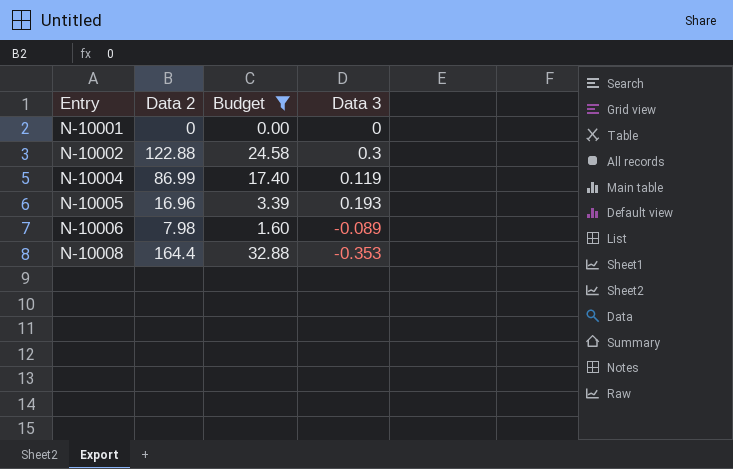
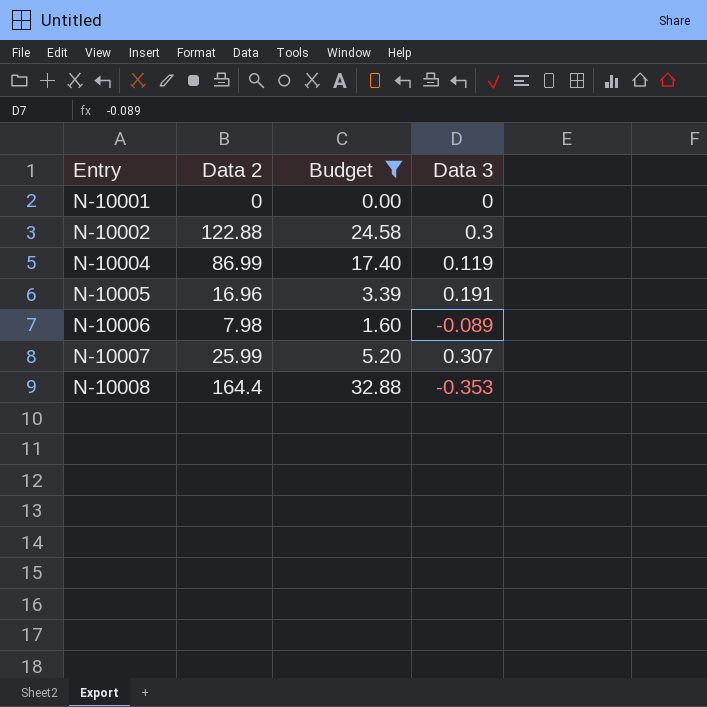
N-10005 | Data 3: 0.193 -> 0.191
row N-10007: none -> 25.99 | 5.20 | 0.307

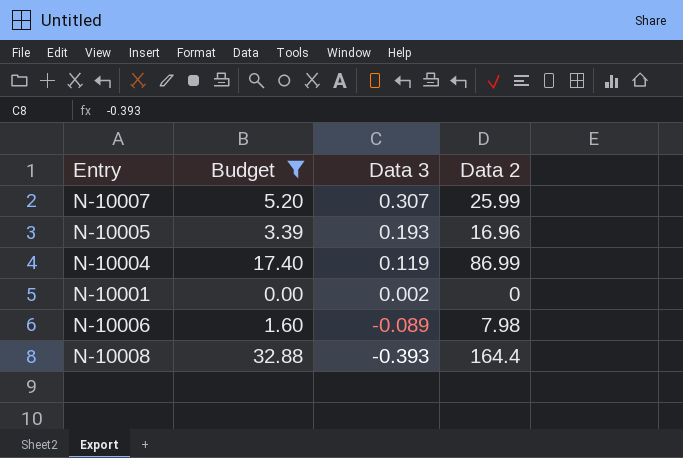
row order: Entry ascending -> Data 3 descending
column Data 2 | position: 2 -> 4
row N-10002: 122.88 | 24.58 | 0.3 -> none
N-10005 | Data 3: 0.191 -> 0.193
N-10001 | Data 3: 0 -> 0.002
N-10008 | Data 3: -0.353 -> -0.393

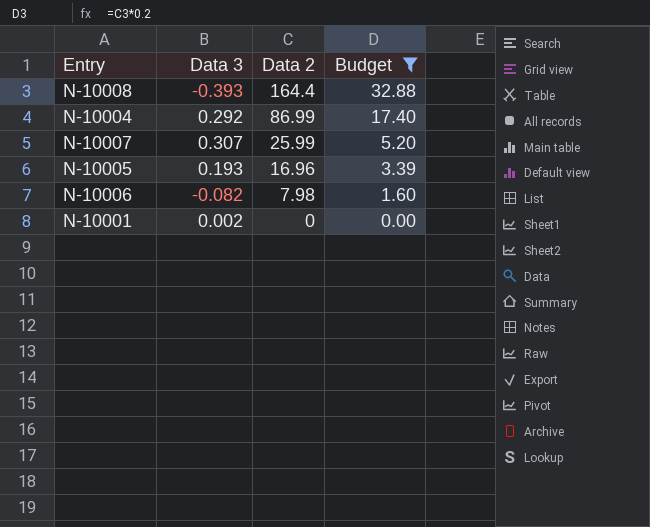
row order: Data 3 descending -> Data 2 descending
column Budget | position: 2 -> 4
N-10004 | Data 3: 0.119 -> 0.292
N-10006 | Data 3: -0.089 -> -0.082

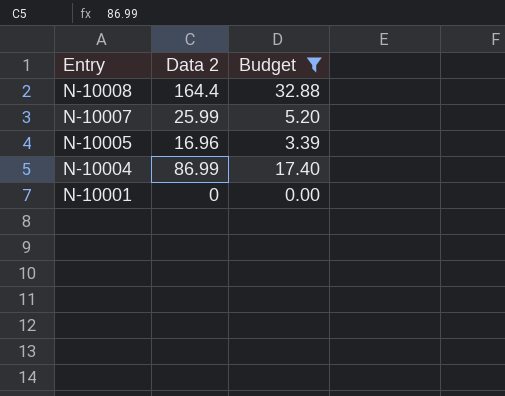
row order: Data 2 descending -> Entry descending
column Data 3 | position: 2 -> none
row N-10006: -0.082 | 7.98 | 1.60 -> none

